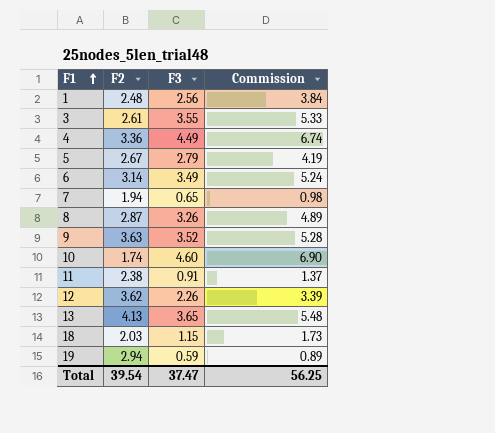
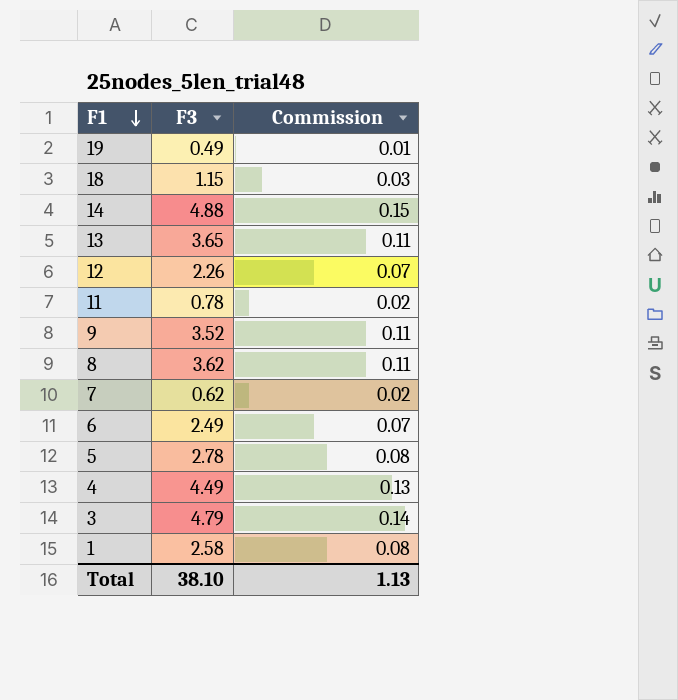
row order: F1 ascending -> F1 descending
column F2 | position: 2 -> none
column Commission | formula: [F3] * 1.5 -> [F3] * 0.03
row 10: 1.74 | 4.60 | 6.90 -> none
19 | F3: 0.59 -> 0.49
row 14: none -> 4.88 | 0.15
11 | F3: 0.91 -> 0.78
8 | F3: 3.26 -> 3.62
7 | F3: 0.65 -> 0.62
6 | F3: 3.49 -> 2.49
5 | F3: 2.79 -> 2.78
3 | F3: 3.55 -> 4.79
1 | F3: 2.56 -> 2.58
Total | F3: 37.47 -> 38.10
Total | Commission: 56.25 -> 1.13

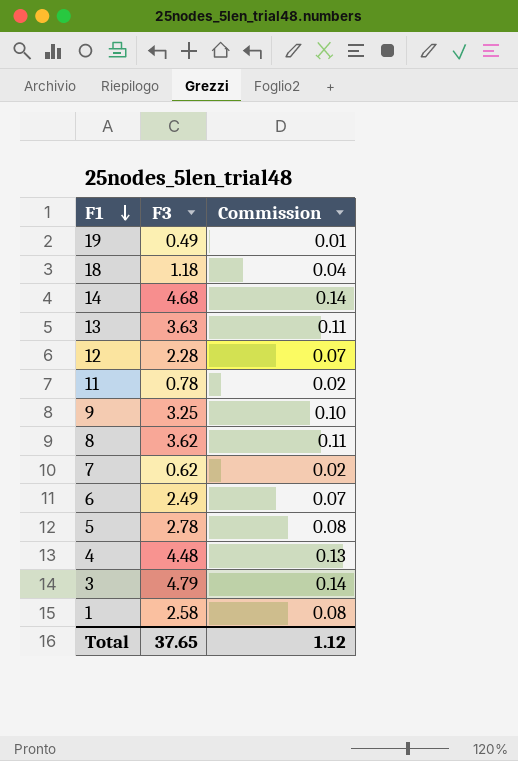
18 | F3: 1.15 -> 1.18
18 | Commission: 0.03 -> 0.04
14 | F3: 4.88 -> 4.68
14 | Commission: 0.15 -> 0.14
13 | F3: 3.65 -> 3.63
12 | F3: 2.26 -> 2.28
9 | F3: 3.52 -> 3.25
9 | Commission: 0.11 -> 0.10
4 | F3: 4.49 -> 4.48
Total | F3: 38.10 -> 37.65
Total | Commission: 1.13 -> 1.12

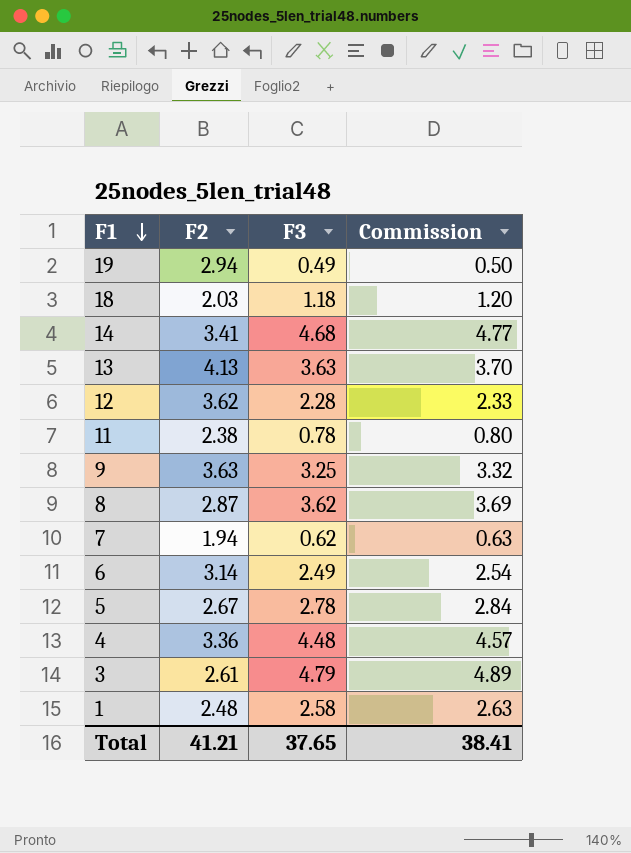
column F2 | position: none -> 2
column Commission | formula: [F3] * 0.03 -> [F3] * 1.02
Total | Commission: 1.12 -> 38.41

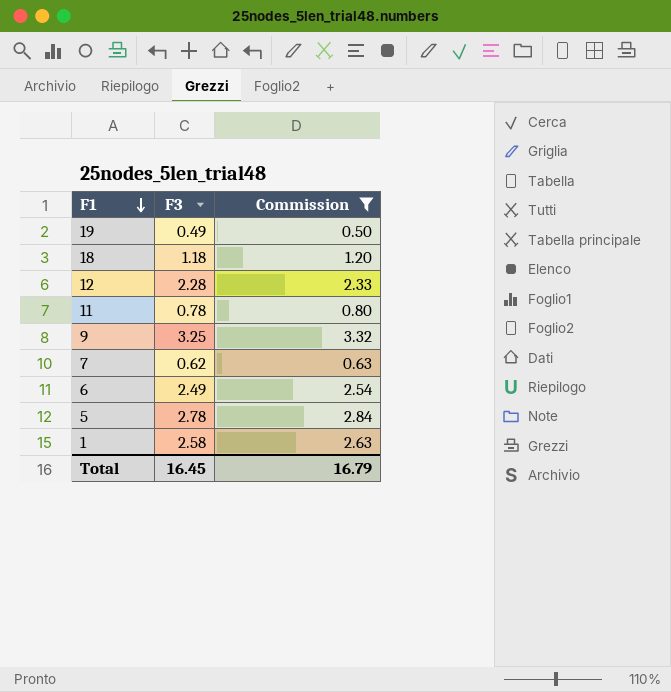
filter: none -> Commission <= 3.32
column F2 | position: 2 -> none
Total | F3: 37.65 -> 16.45
Total | Commission: 38.41 -> 16.79

